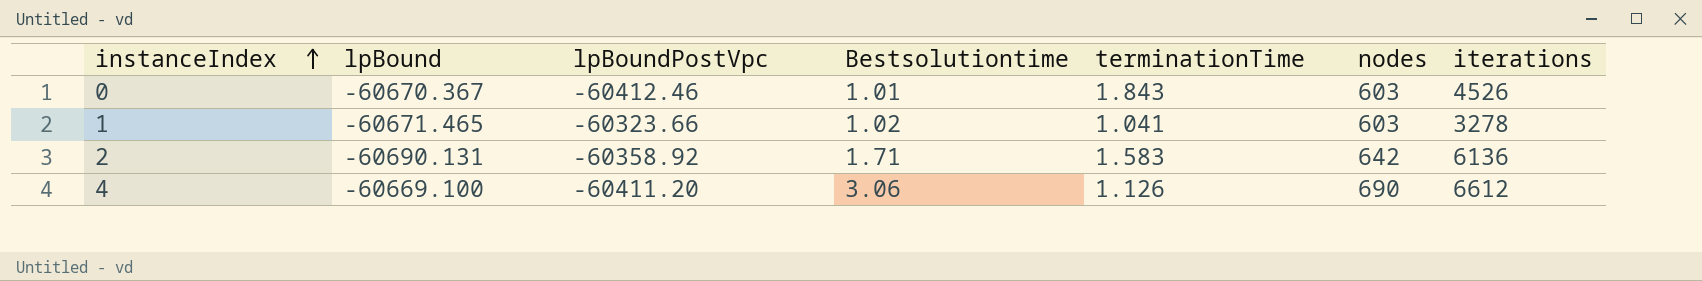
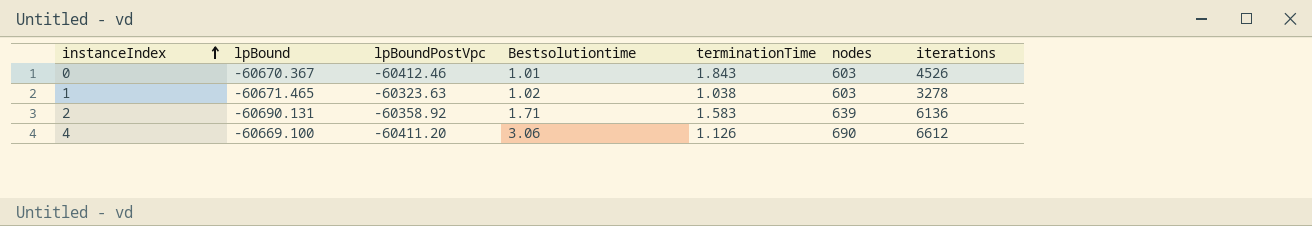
1 | lpBoundPostVpc: -60323.66 -> -60323.63
1 | terminationTime: 1.041 -> 1.038
2 | nodes: 642 -> 639

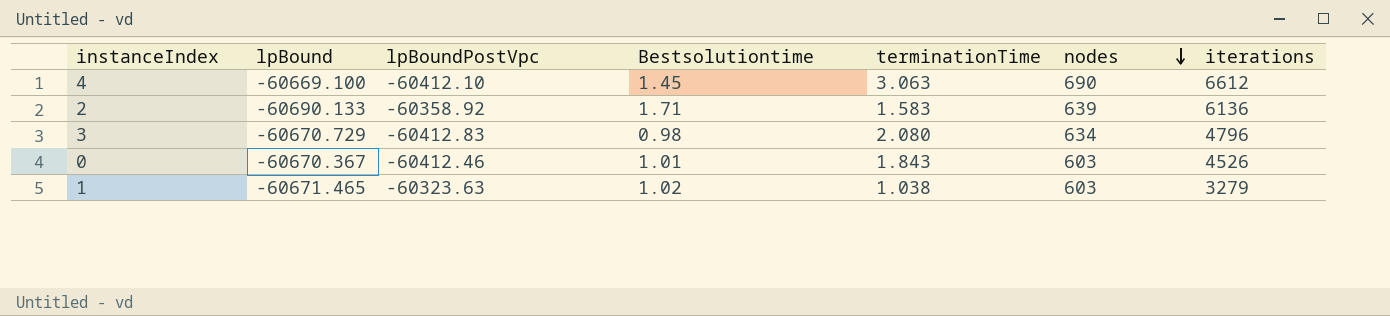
row order: instanceIndex ascending -> nodes descending
4 | lpBoundPostVpc: -60411.20 -> -60412.10
4 | Bestsolutiontime: 3.06 -> 1.45
4 | terminationTime: 1.126 -> 3.063
2 | lpBound: -60690.131 -> -60690.133
row 3: none -> -60670.729 | -60412.83 | 0.98 | 2.080 | 634 | 4796
1 | iterations: 3278 -> 3279

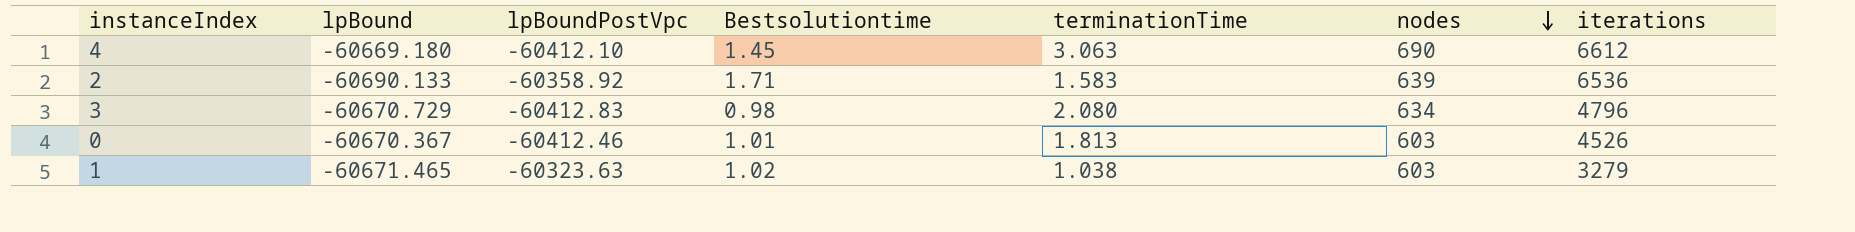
4 | lpBound: -60669.100 -> -60669.180
2 | iterations: 6136 -> 6536
0 | terminationTime: 1.843 -> 1.813

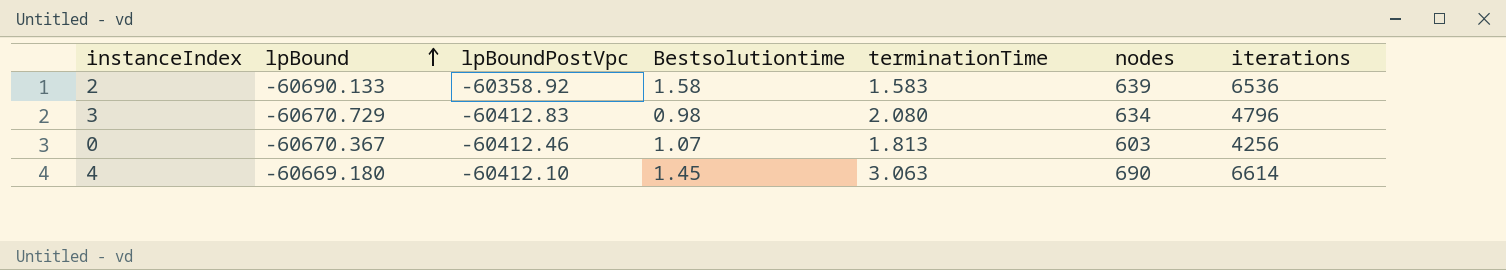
row order: nodes descending -> lpBound ascending
row 1: -60671.465 | -60323.63 | 1.02 | 1.038 | 603 | 3279 -> none
2 | Bestsolutiontime: 1.71 -> 1.58
0 | Bestsolutiontime: 1.01 -> 1.07
0 | iterations: 4526 -> 4256
4 | iterations: 6612 -> 6614

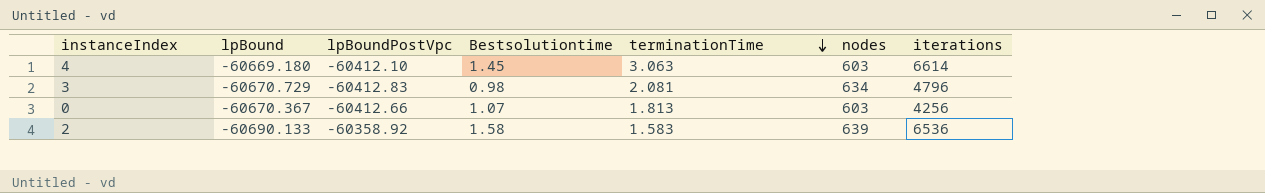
row order: lpBound ascending -> terminationTime descending
4 | nodes: 690 -> 603
3 | terminationTime: 2.080 -> 2.081
0 | lpBoundPostVpc: -60412.46 -> -60412.66

